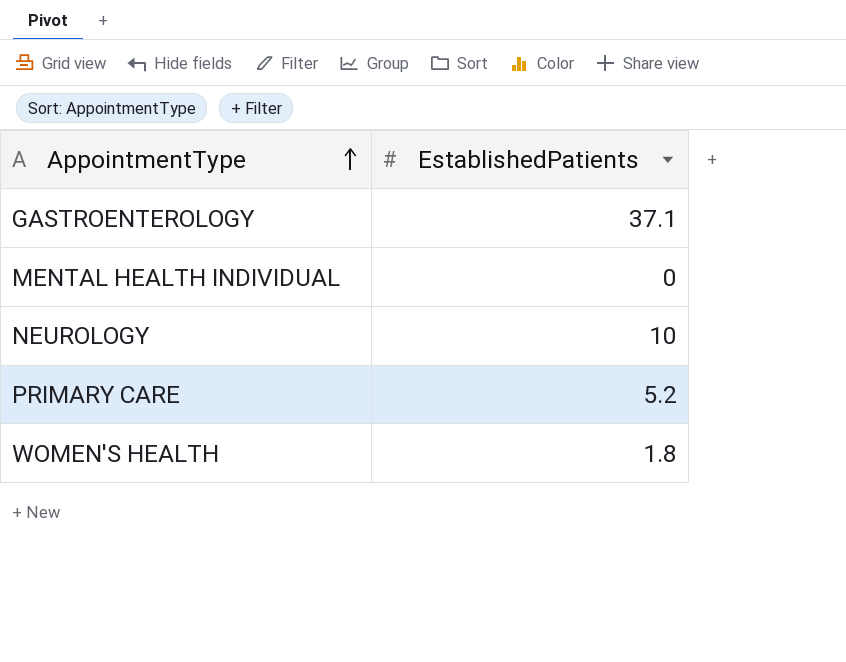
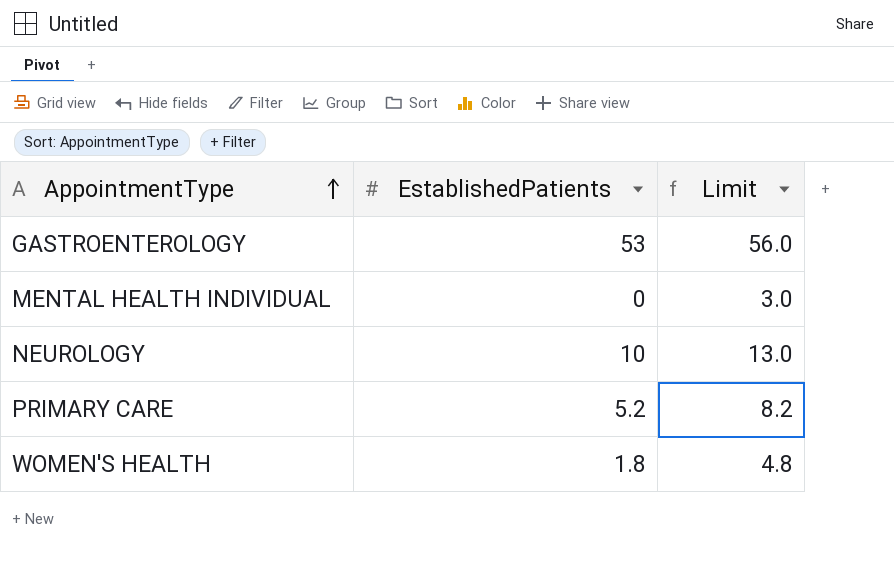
column Limit | formula: none -> [EstablishedPatients] + 3
GASTROENTEROLOGY | EstablishedPatients: 37.1 -> 53

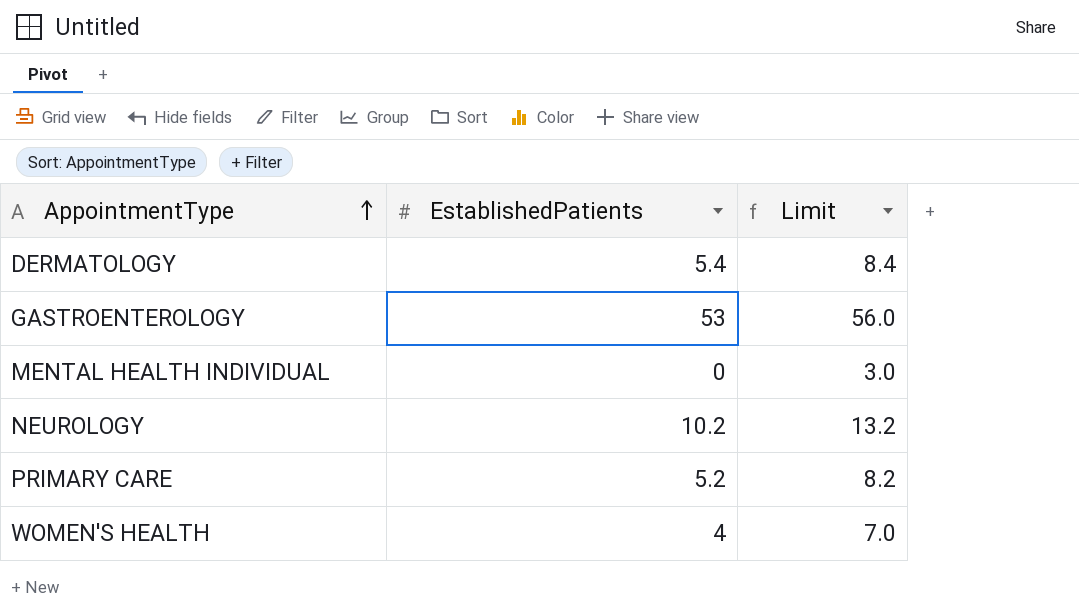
row DERMATOLOGY: none -> 5.4 | 8.4
NEUROLOGY | EstablishedPatients: 10 -> 10.2
NEUROLOGY | Limit: 13.0 -> 13.2
WOMEN'S HEALTH | EstablishedPatients: 1.8 -> 4
WOMEN'S HEALTH | Limit: 4.8 -> 7.0

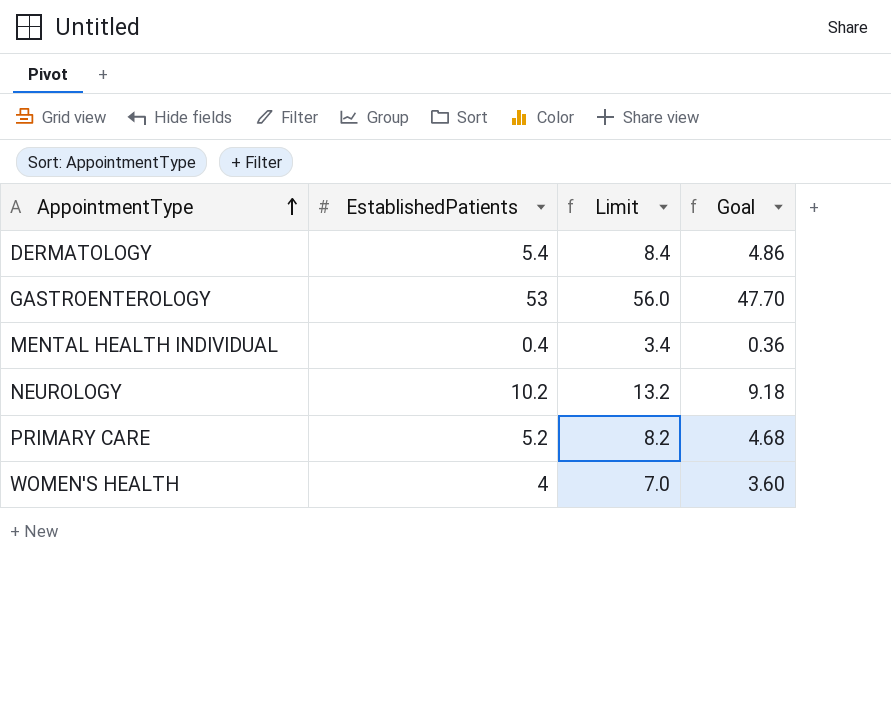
column Goal | formula: none -> [EstablishedPatients] * 0.9
MENTAL HEALTH INDIVIDUAL | EstablishedPatients: 0 -> 0.4
MENTAL HEALTH INDIVIDUAL | Limit: 3.0 -> 3.4

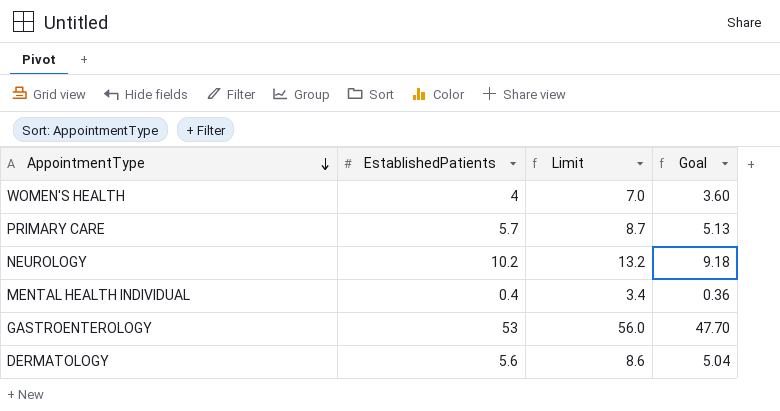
row order: AppointmentType ascending -> AppointmentType descending
PRIMARY CARE | EstablishedPatients: 5.2 -> 5.7
PRIMARY CARE | Limit: 8.2 -> 8.7
PRIMARY CARE | Goal: 4.68 -> 5.13
DERMATOLOGY | EstablishedPatients: 5.4 -> 5.6
DERMATOLOGY | Limit: 8.4 -> 8.6
DERMATOLOGY | Goal: 4.86 -> 5.04

